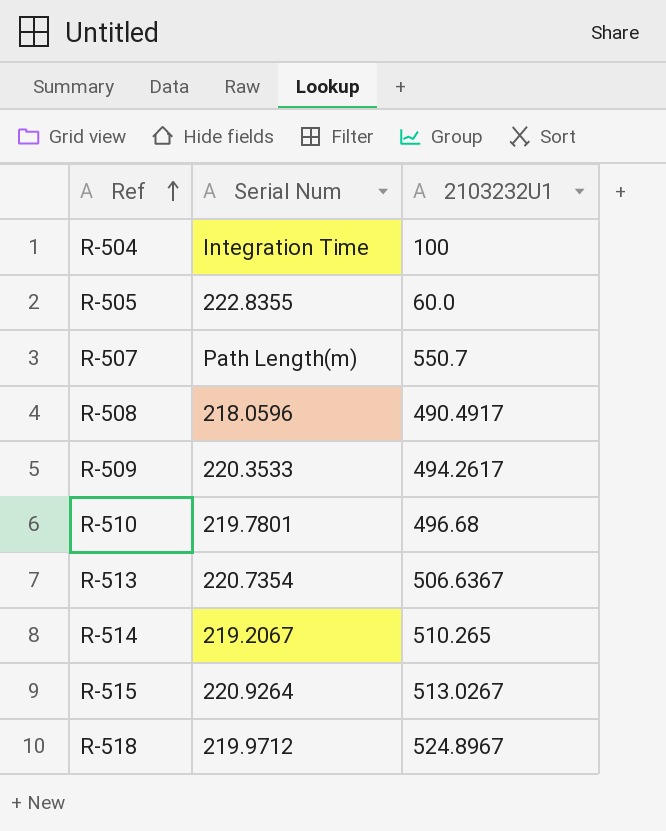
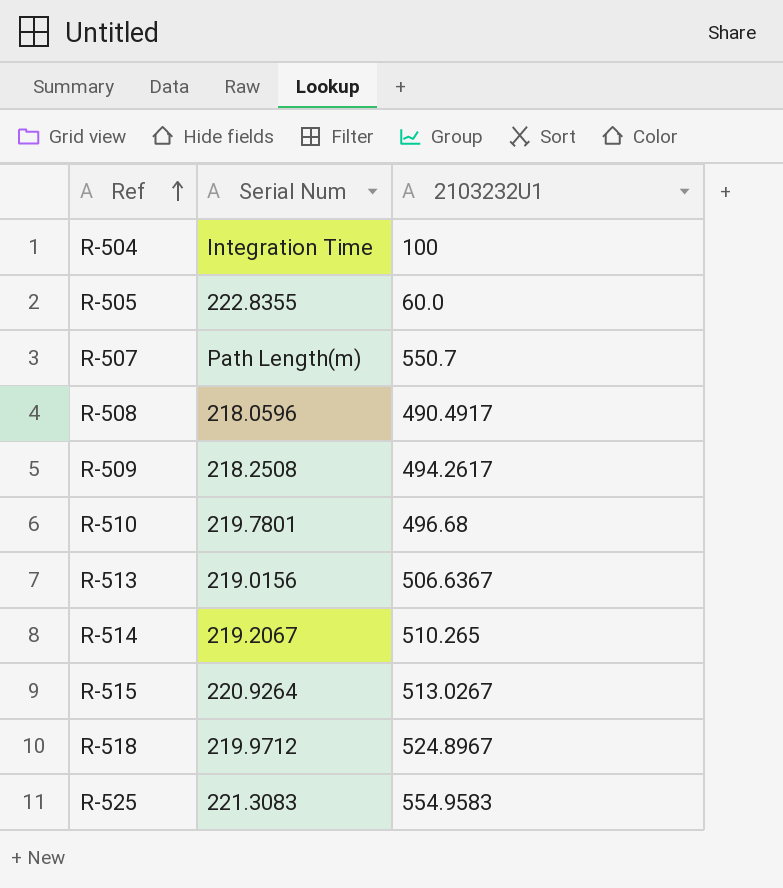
R-509 | Serial Num: 220.3533 -> 218.2508
R-513 | Serial Num: 220.7354 -> 219.0156
row R-525: none -> 221.3083 | 554.9583

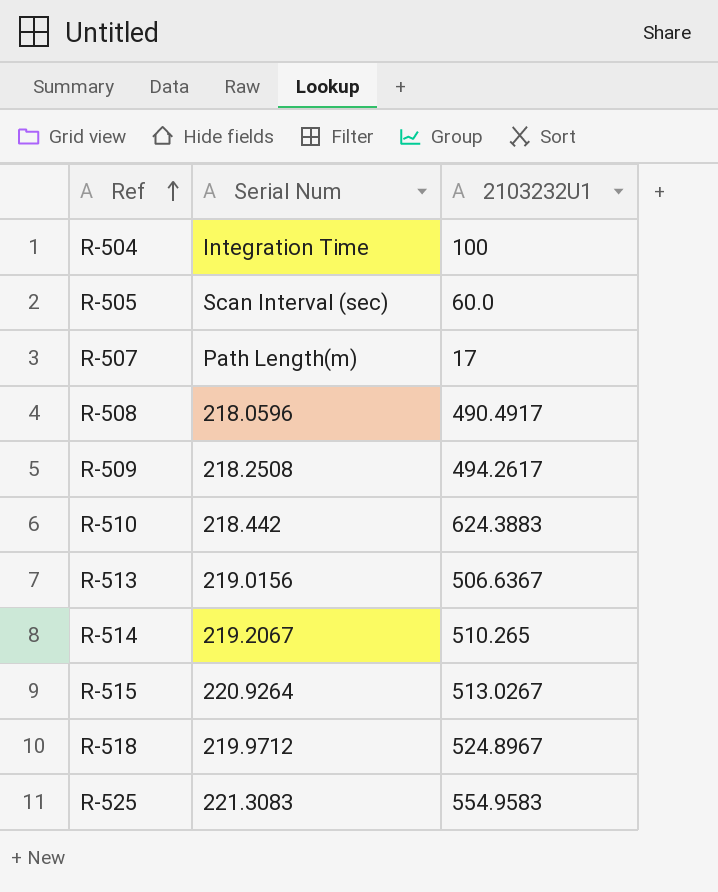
R-505 | Serial Num: 222.8355 -> Scan Interval (sec)
R-507 | 2103232U1: 550.7 -> 17
R-510 | Serial Num: 219.7801 -> 218.442
R-510 | 2103232U1: 496.68 -> 624.3883

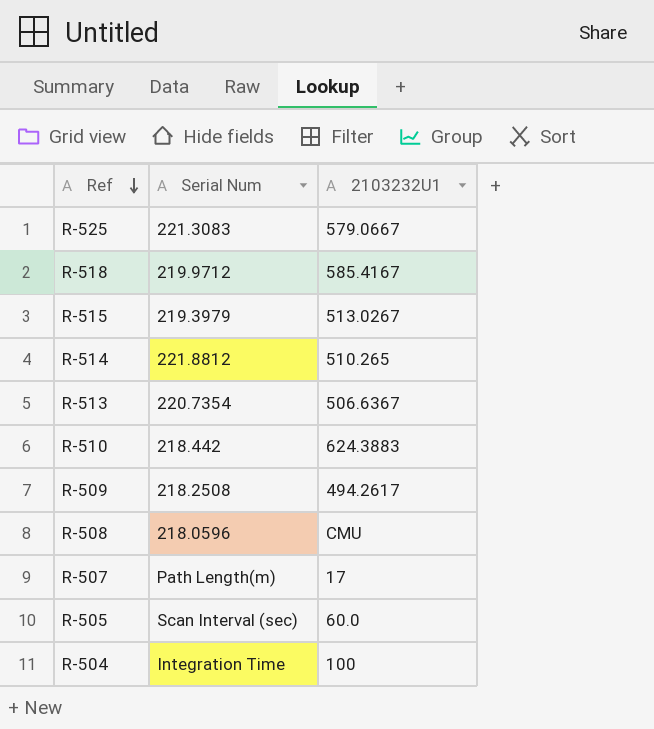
row order: Ref ascending -> Ref descending
R-525 | 2103232U1: 554.9583 -> 579.0667
R-518 | 2103232U1: 524.8967 -> 585.4167
R-515 | Serial Num: 220.9264 -> 219.3979
R-514 | Serial Num: 219.2067 -> 221.8812
R-513 | Serial Num: 219.0156 -> 220.7354
R-508 | 2103232U1: 490.4917 -> CMU

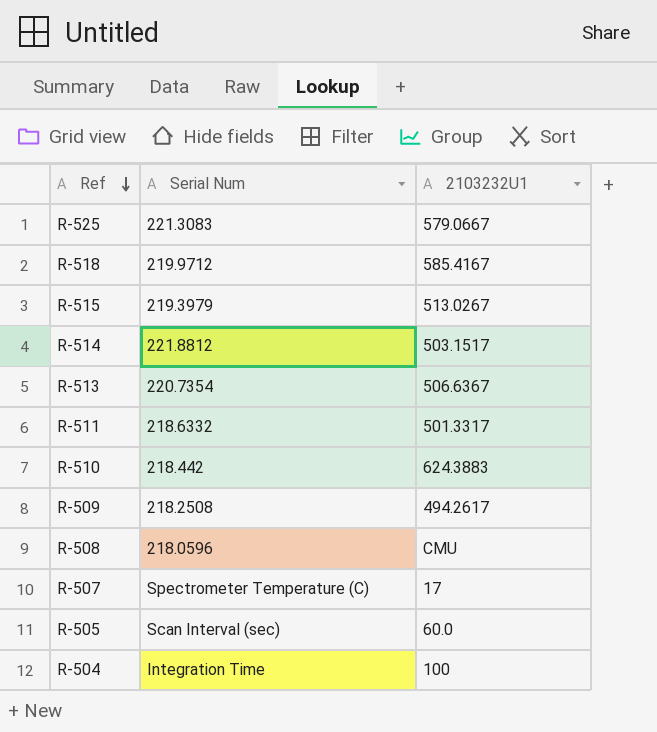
R-514 | 2103232U1: 510.265 -> 503.1517
row R-511: none -> 218.6332 | 501.3317
R-507 | Serial Num: Path Length(m) -> Spectrometer Temperature (C)

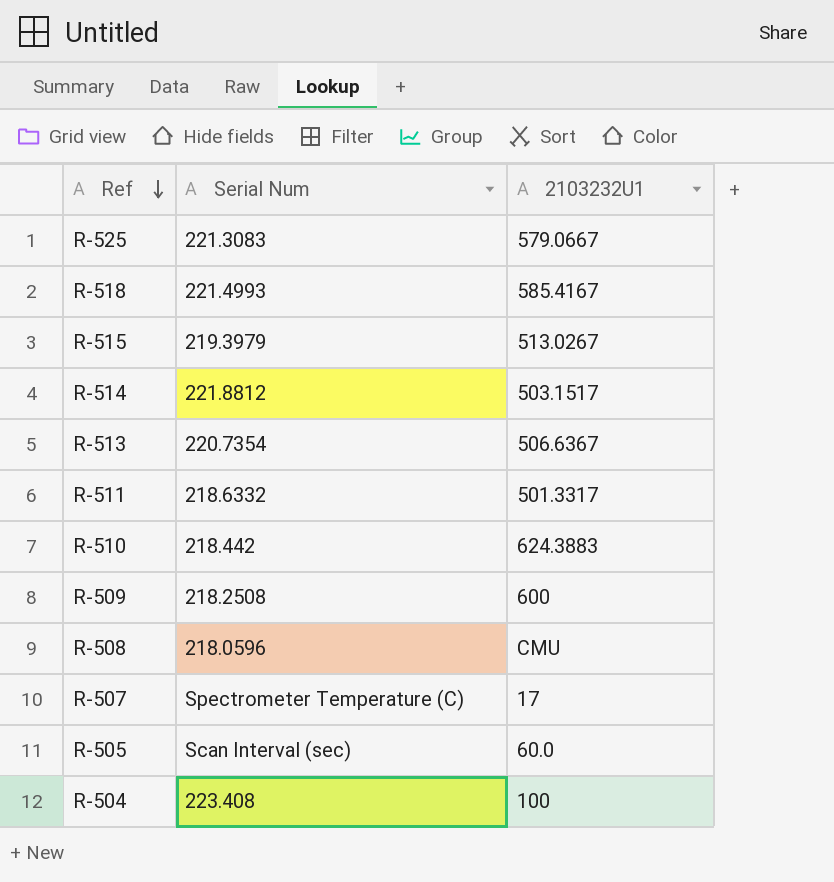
R-518 | Serial Num: 219.9712 -> 221.4993
R-509 | 2103232U1: 494.2617 -> 600
R-504 | Serial Num: Integration Time -> 223.408

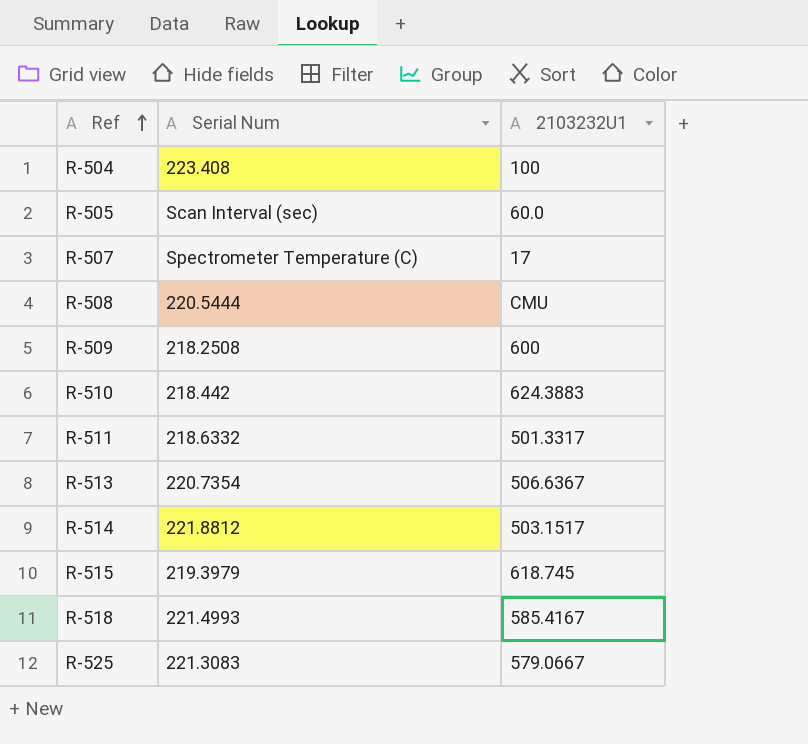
row order: Ref descending -> Ref ascending
R-508 | Serial Num: 218.0596 -> 220.5444
R-515 | 2103232U1: 513.0267 -> 618.745

